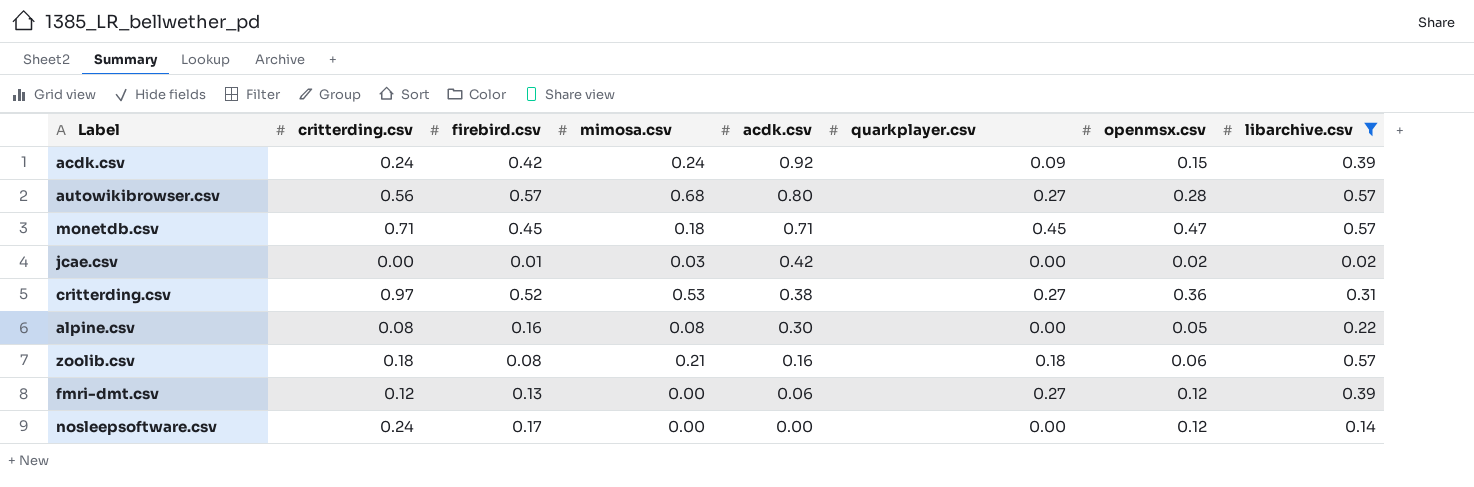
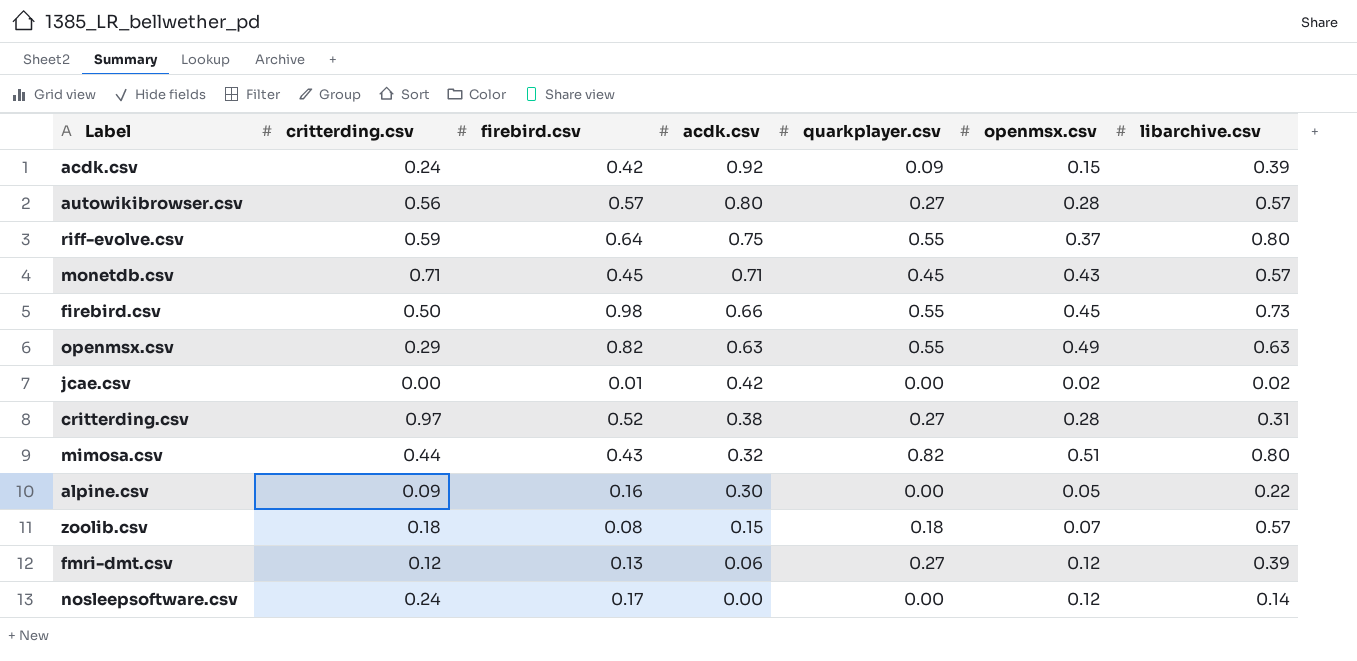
filter: libarchive.csv <= 0.57 -> none
column mimosa.csv | position: 4 -> none
monetdb.csv | openmsx.csv: 0.47 -> 0.43
critterding.csv | openmsx.csv: 0.36 -> 0.28
alpine.csv | critterding.csv: 0.08 -> 0.09
zoolib.csv | acdk.csv: 0.16 -> 0.15
zoolib.csv | openmsx.csv: 0.06 -> 0.07

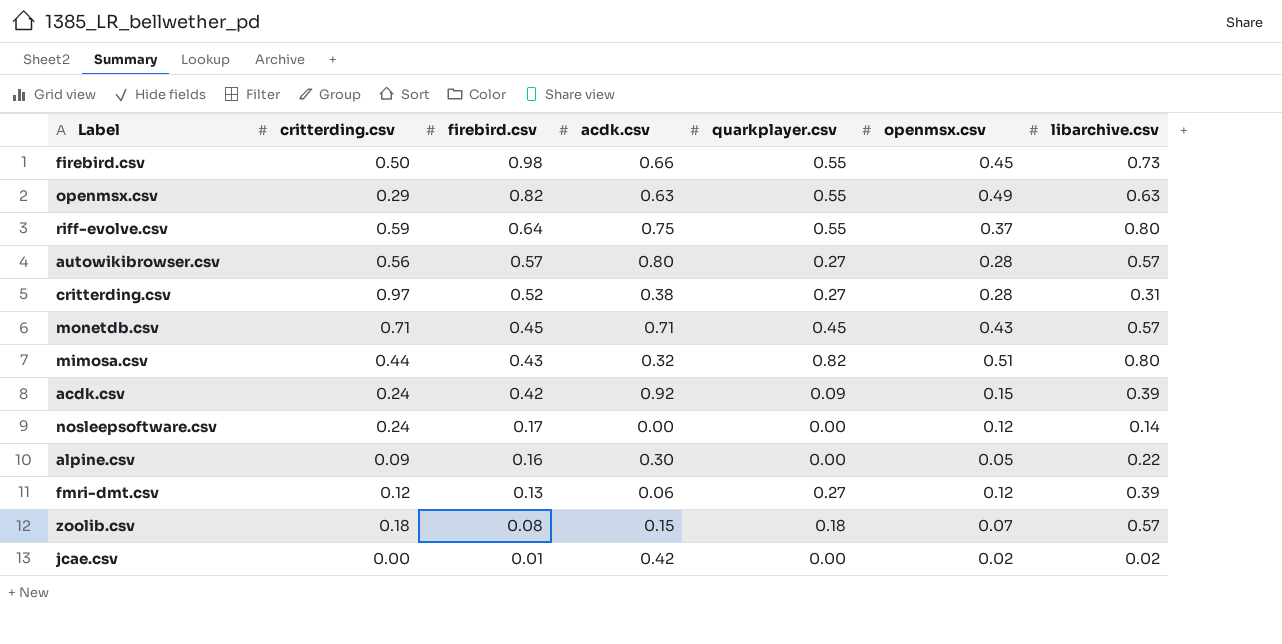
row order: acdk.csv descending -> firebird.csv descending

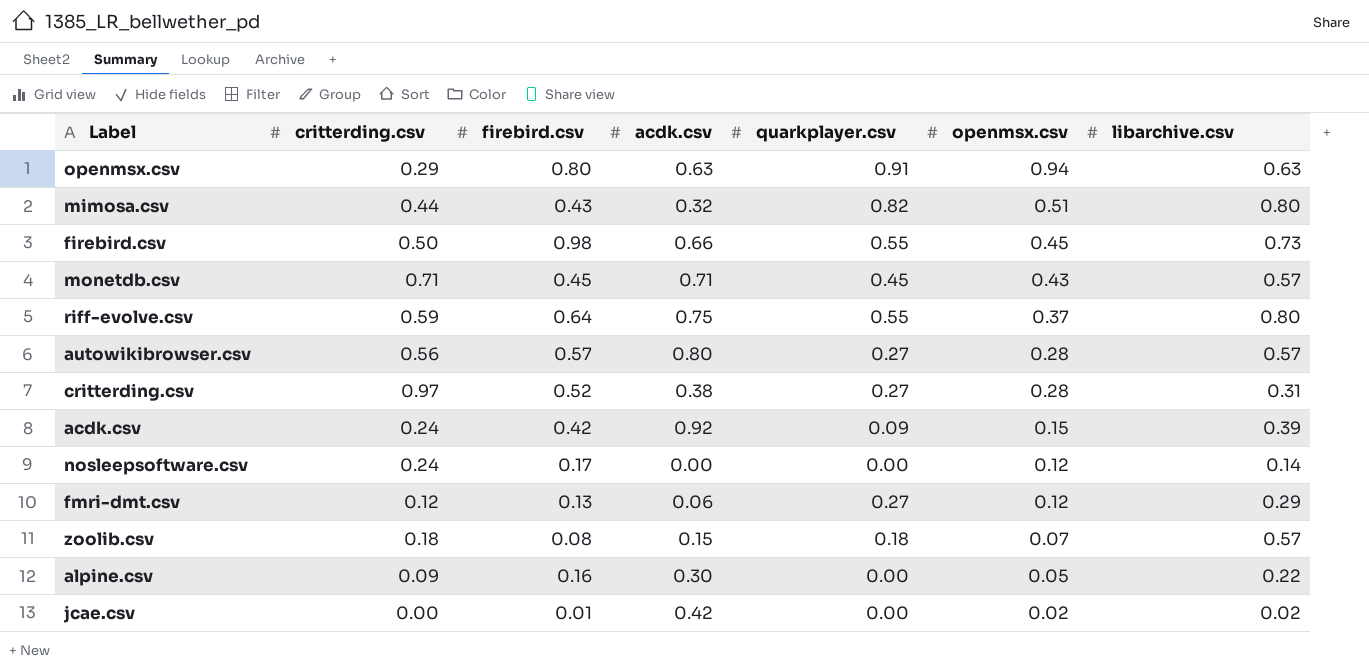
row order: firebird.csv descending -> openmsx.csv descending
openmsx.csv | firebird.csv: 0.82 -> 0.80
openmsx.csv | quarkplayer.csv: 0.55 -> 0.91
openmsx.csv | openmsx.csv: 0.49 -> 0.94
fmri-dmt.csv | libarchive.csv: 0.39 -> 0.29

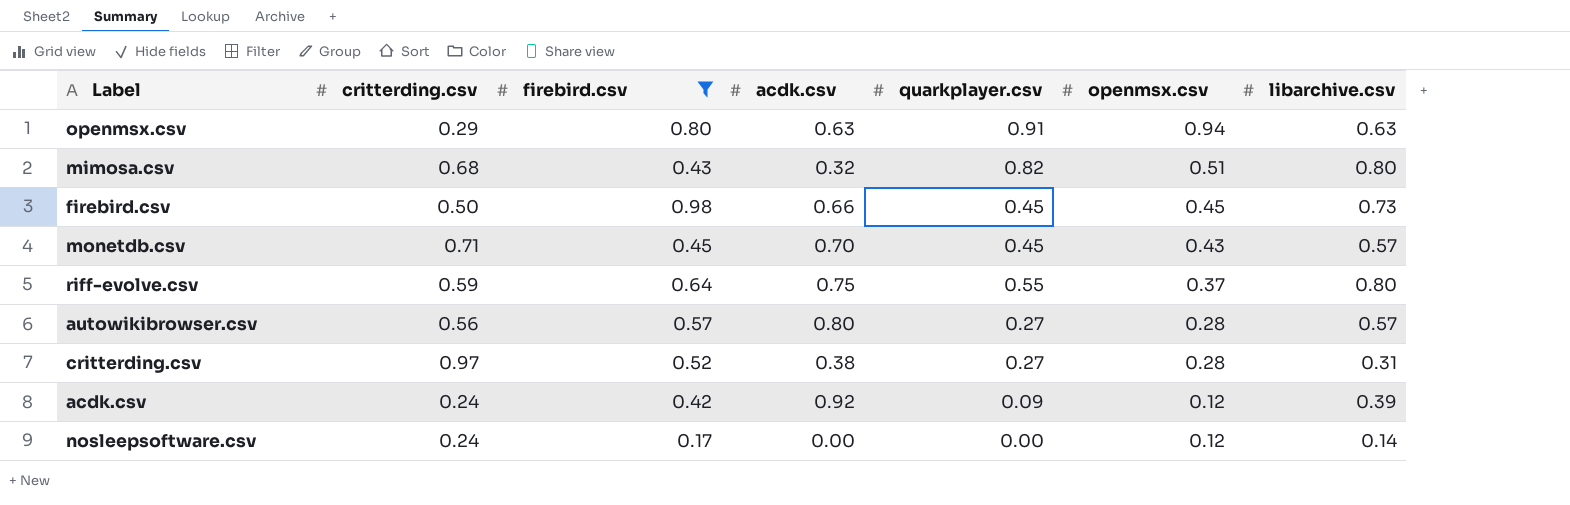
filter: none -> firebird.csv >= 0.17
mimosa.csv | critterding.csv: 0.44 -> 0.68
firebird.csv | quarkplayer.csv: 0.55 -> 0.45
monetdb.csv | acdk.csv: 0.71 -> 0.70
acdk.csv | openmsx.csv: 0.15 -> 0.12

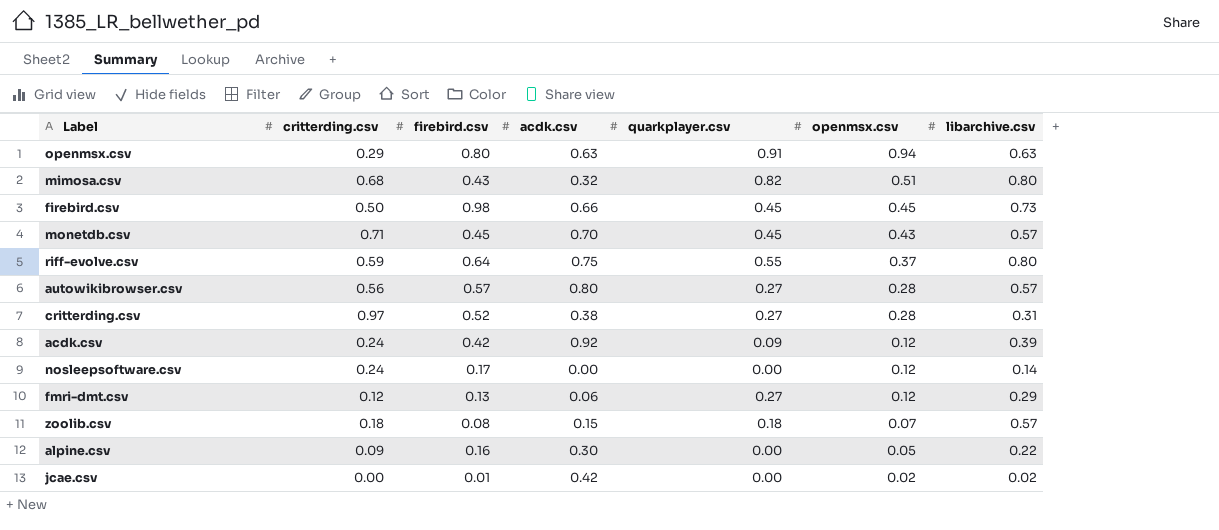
filter: firebird.csv >= 0.17 -> none

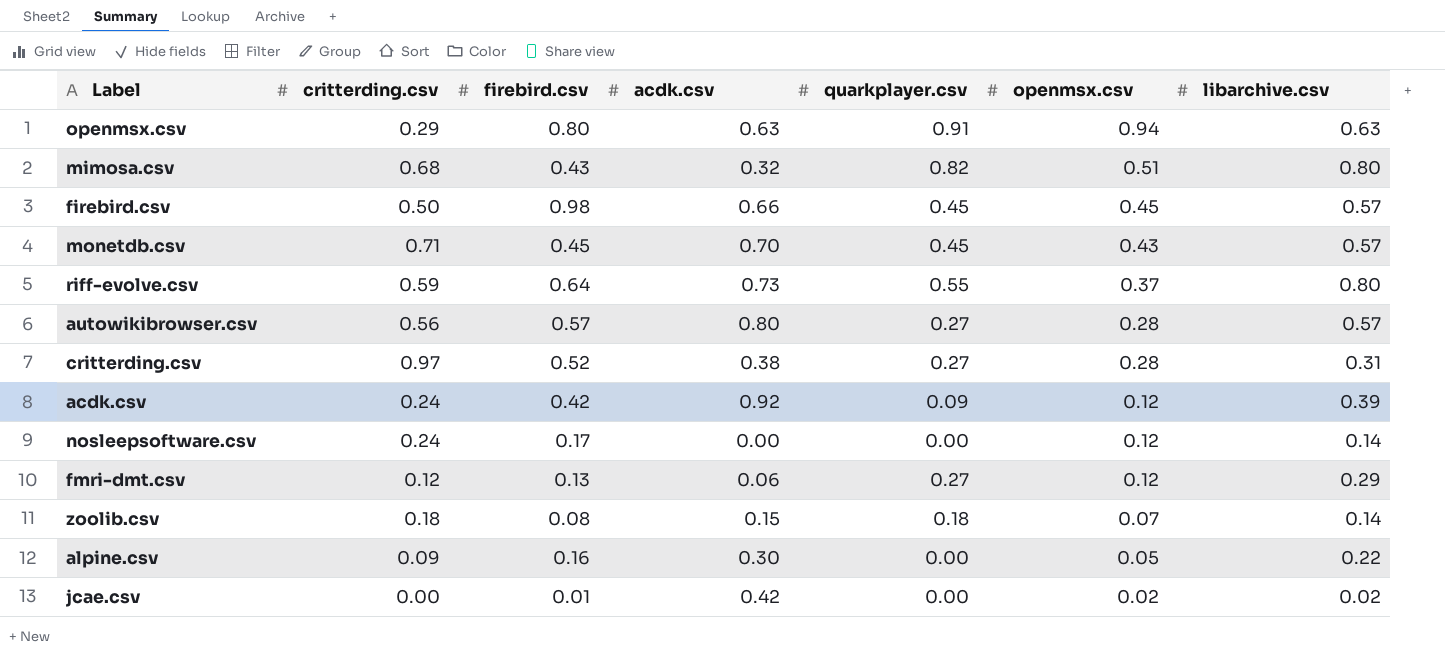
firebird.csv | libarchive.csv: 0.73 -> 0.57
riff-evolve.csv | acdk.csv: 0.75 -> 0.73
zoolib.csv | libarchive.csv: 0.57 -> 0.14

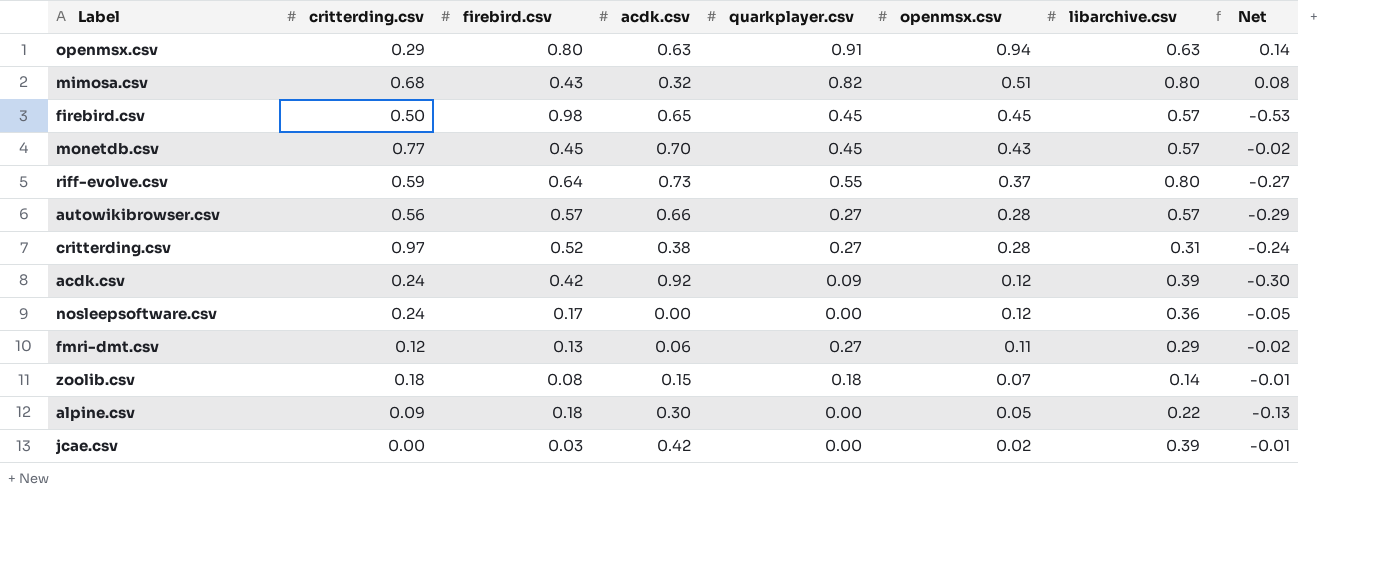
column Net | formula: none -> [openmsx.csv] - [firebird.csv]
firebird.csv | acdk.csv: 0.66 -> 0.65
monetdb.csv | critterding.csv: 0.71 -> 0.77
autowikibrowser.csv | acdk.csv: 0.80 -> 0.66
nosleepsoftware.csv | libarchive.csv: 0.14 -> 0.36
fmri-dmt.csv | openmsx.csv: 0.12 -> 0.11
alpine.csv | firebird.csv: 0.16 -> 0.18
jcae.csv | firebird.csv: 0.01 -> 0.03
jcae.csv | libarchive.csv: 0.02 -> 0.39

